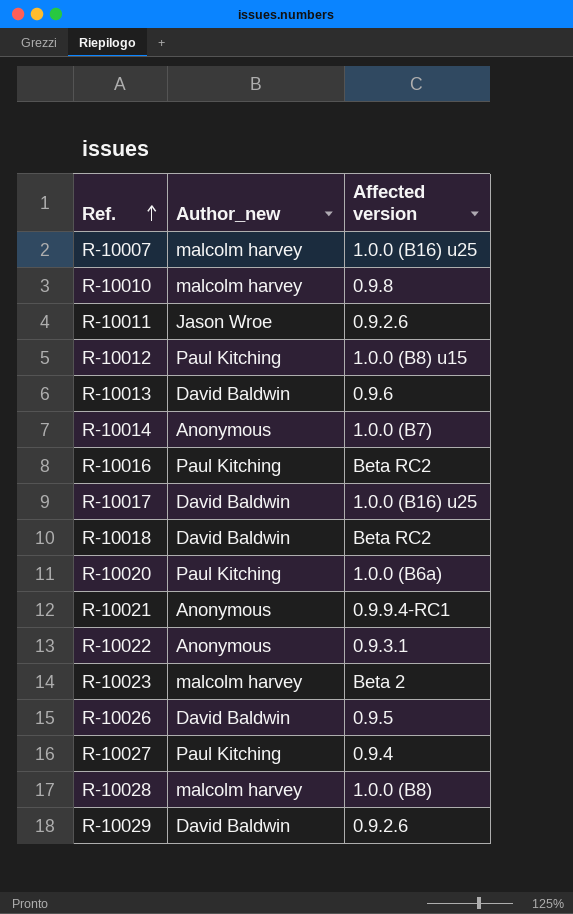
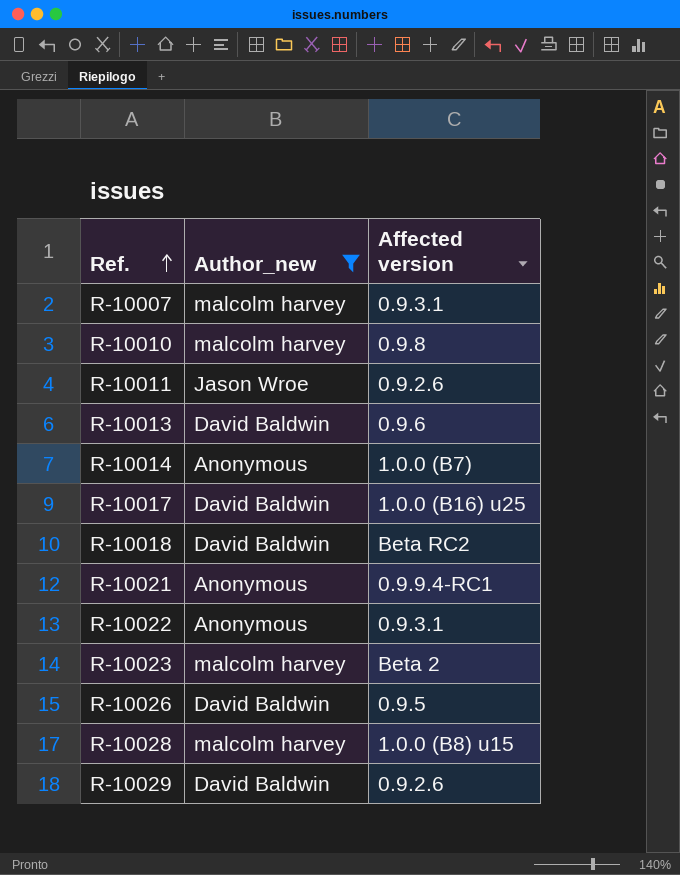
filter: none -> Author_new != Paul Kitching
R-10007 | Affected version: 1.0.0 (B16) u25 -> 0.9.3.1
R-10028 | Affected version: 1.0.0 (B8) -> 1.0.0 (B8) u15

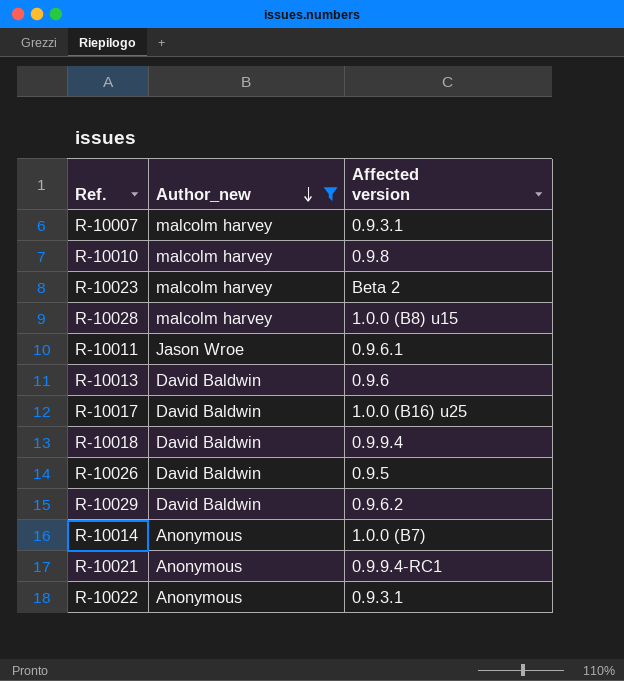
row order: Ref. ascending -> Author_new descending
R-10011 | Affected version: 0.9.2.6 -> 0.9.6.1
R-10018 | Affected version: Beta RC2 -> 0.9.9.4
R-10029 | Affected version: 0.9.2.6 -> 0.9.6.2

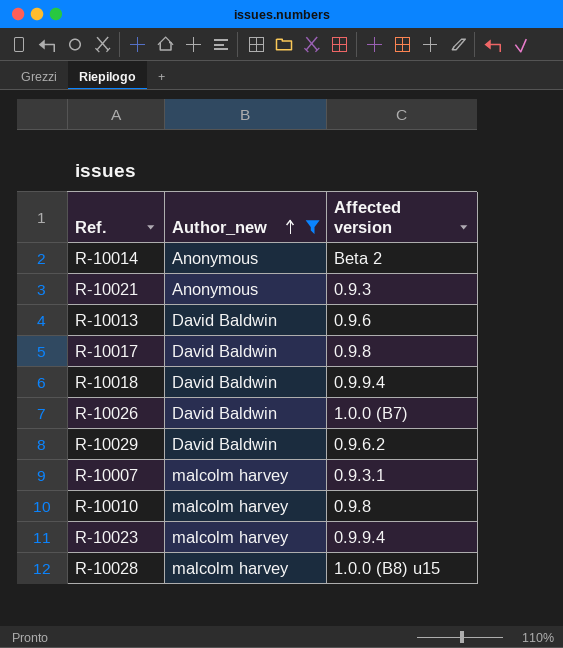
row order: Author_new descending -> Author_new ascending
row R-10011: Jason Wroe | 0.9.6.1 -> none
row R-10022: Anonymous | 0.9.3.1 -> none
R-10014 | Affected version: 1.0.0 (B7) -> Beta 2
R-10021 | Affected version: 0.9.9.4-RC1 -> 0.9.3
R-10017 | Affected version: 1.0.0 (B16) u25 -> 0.9.8
R-10026 | Affected version: 0.9.5 -> 1.0.0 (B7)
R-10023 | Affected version: Beta 2 -> 0.9.9.4

